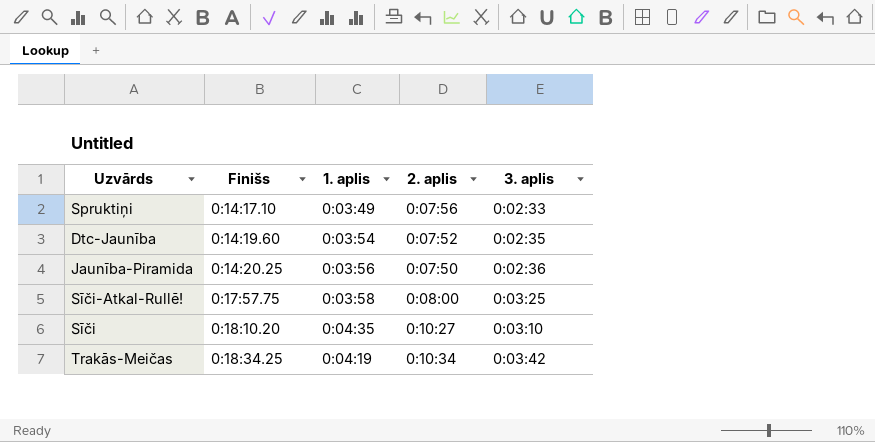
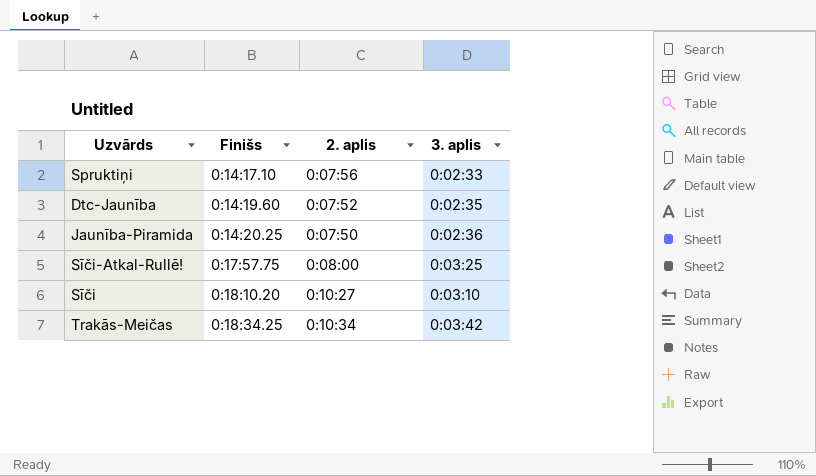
column 1. aplis | position: 3 -> none

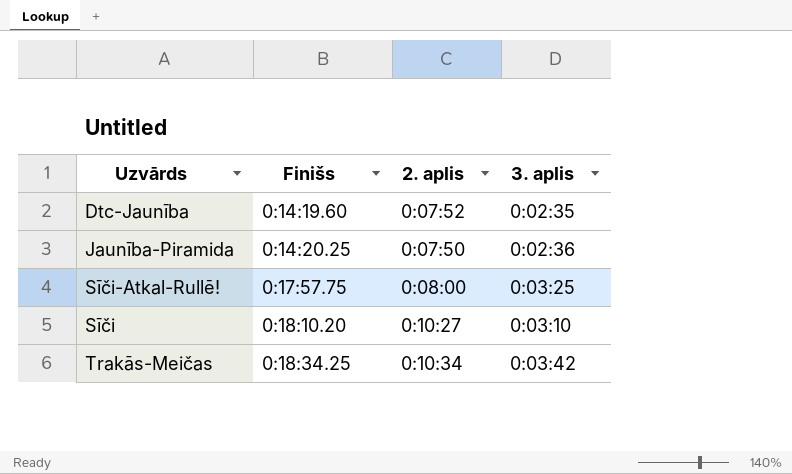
row Spruktiņi: 0:14:17.10 | 0:07:56 | 0:02:33 -> none

